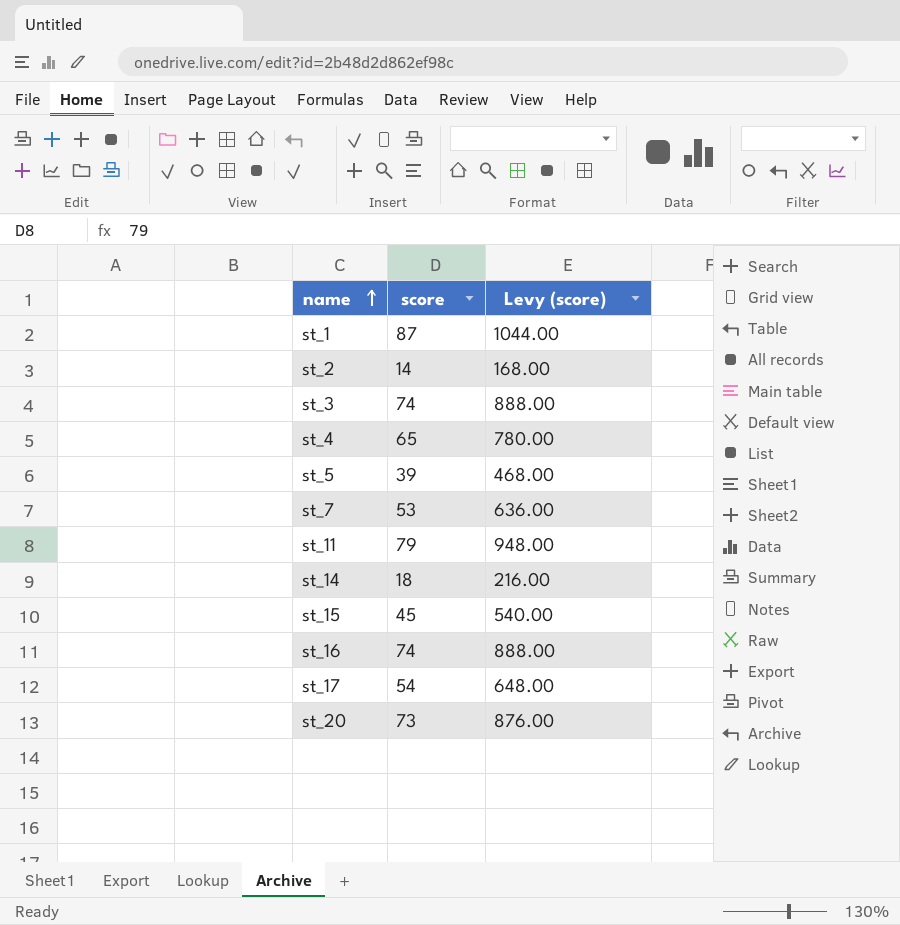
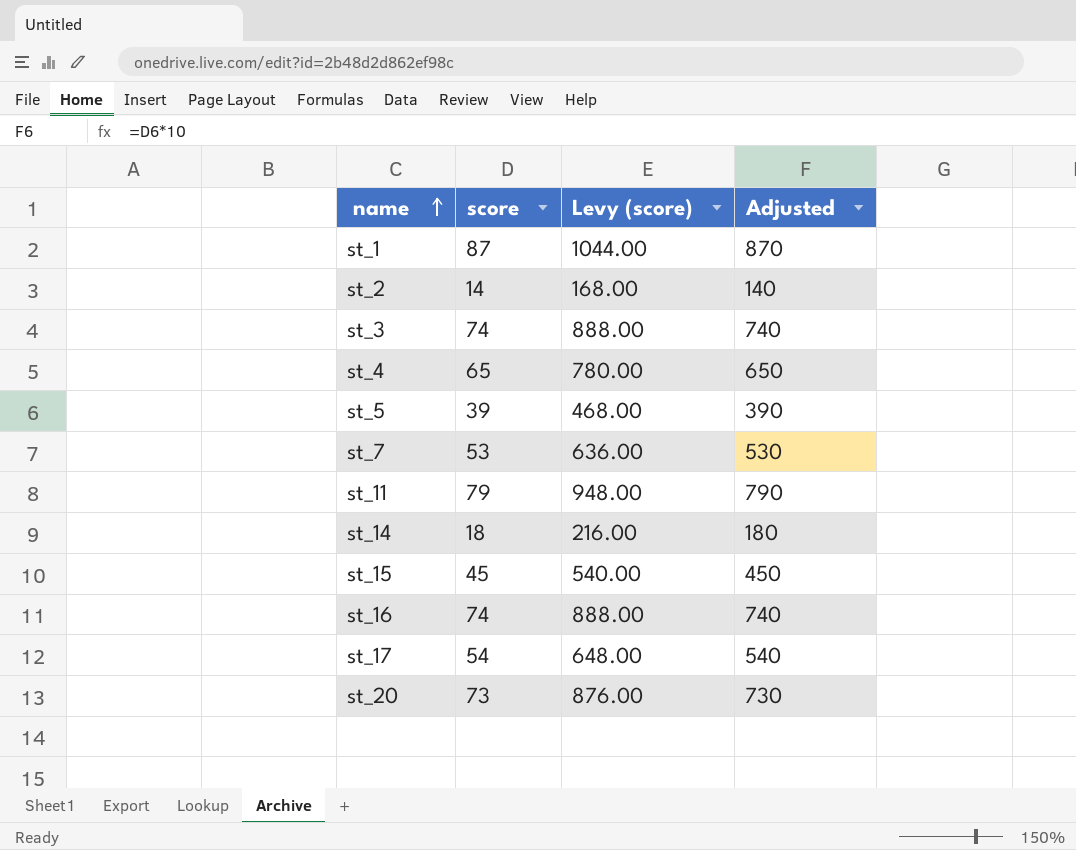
column Adjusted | formula: none -> [score] * 10

